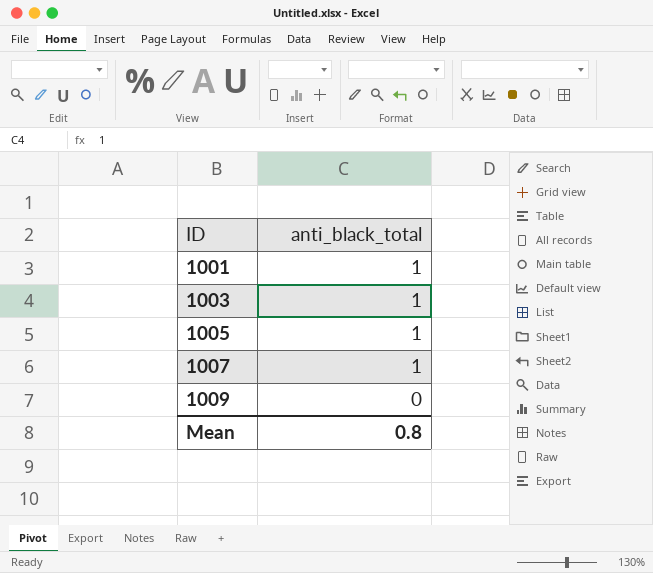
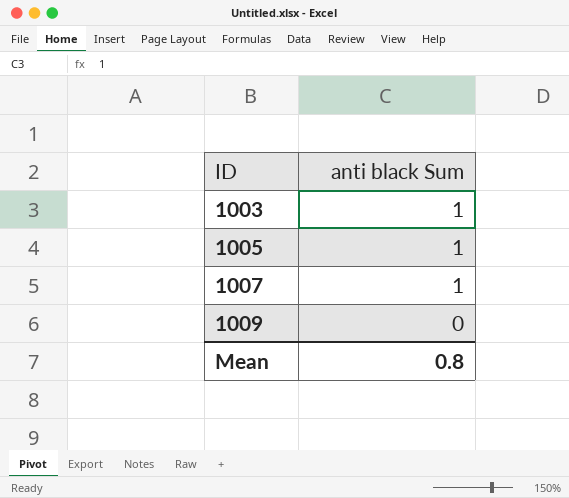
column name: anti_black_total -> anti black Sum
row 1001: 1 -> none

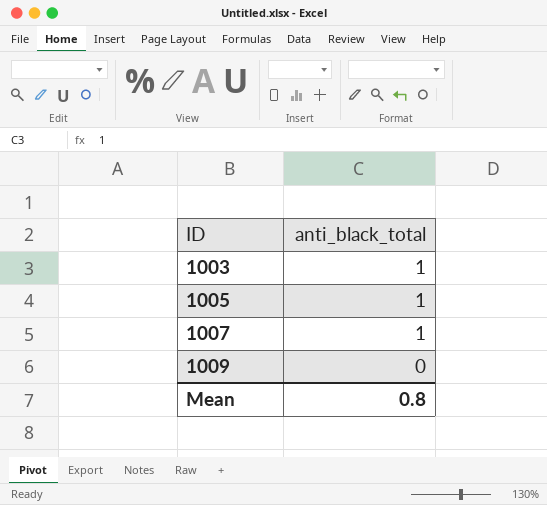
column name: anti black Sum -> anti_black_total

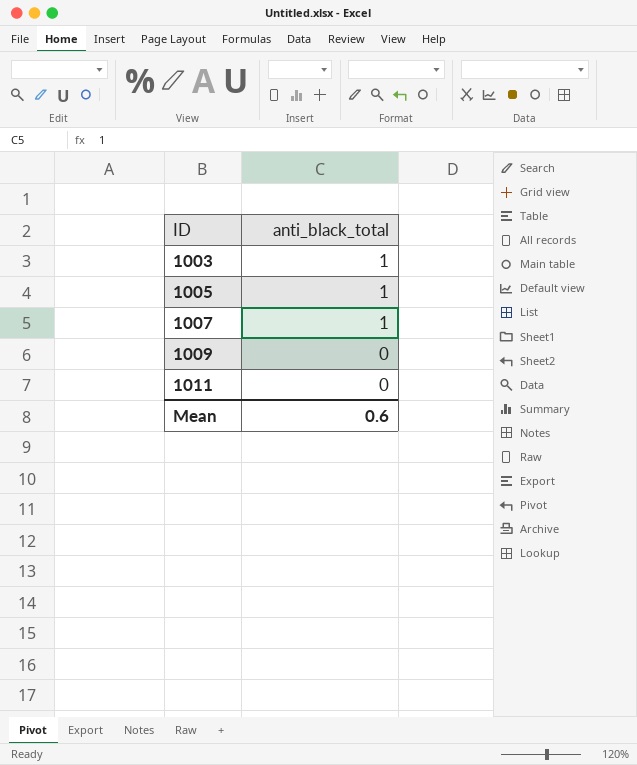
row 1011: none -> 0
Mean | anti_black_total: 0.8 -> 0.6

